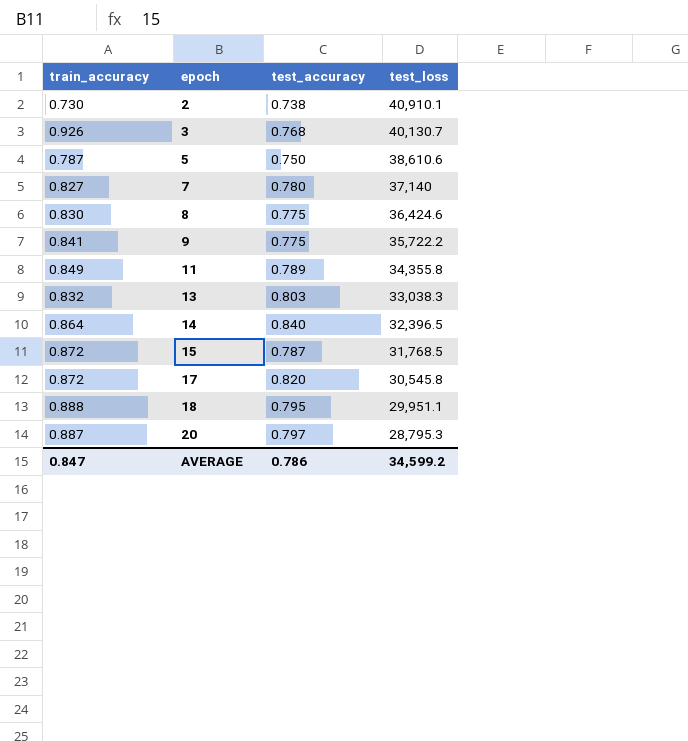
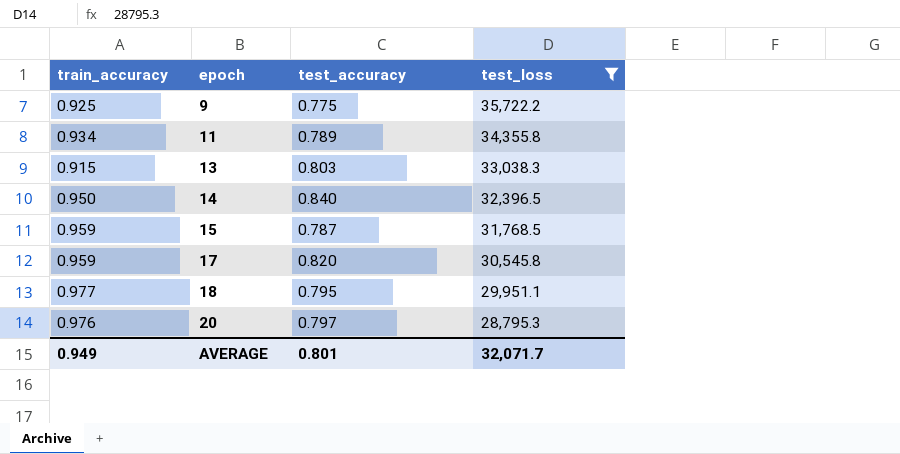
filter: none -> test_loss <= 35,722.2
9 | train_accuracy: 0.841 -> 0.925
11 | train_accuracy: 0.849 -> 0.934
13 | train_accuracy: 0.832 -> 0.915
14 | train_accuracy: 0.864 -> 0.950
15 | train_accuracy: 0.872 -> 0.959
17 | train_accuracy: 0.872 -> 0.959
18 | train_accuracy: 0.888 -> 0.977
20 | train_accuracy: 0.887 -> 0.976
AVERAGE | train_accuracy: 0.847 -> 0.949
AVERAGE | test_accuracy: 0.786 -> 0.801
AVERAGE | test_loss: 34,599.2 -> 32,071.7

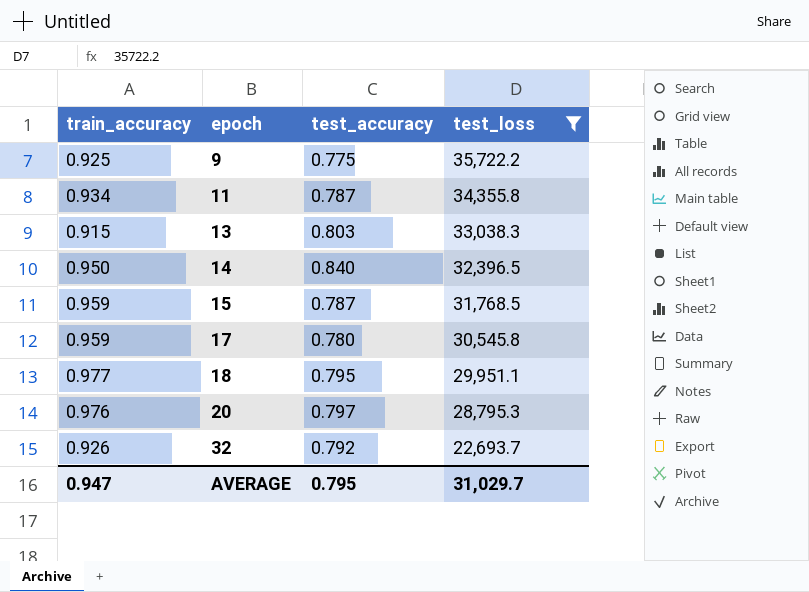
11 | test_accuracy: 0.789 -> 0.787
17 | test_accuracy: 0.820 -> 0.780
row 32: none -> 0.926 | 0.792 | 22,693.7
AVERAGE | train_accuracy: 0.949 -> 0.947
AVERAGE | test_accuracy: 0.801 -> 0.795
AVERAGE | test_loss: 32,071.7 -> 31,029.7

